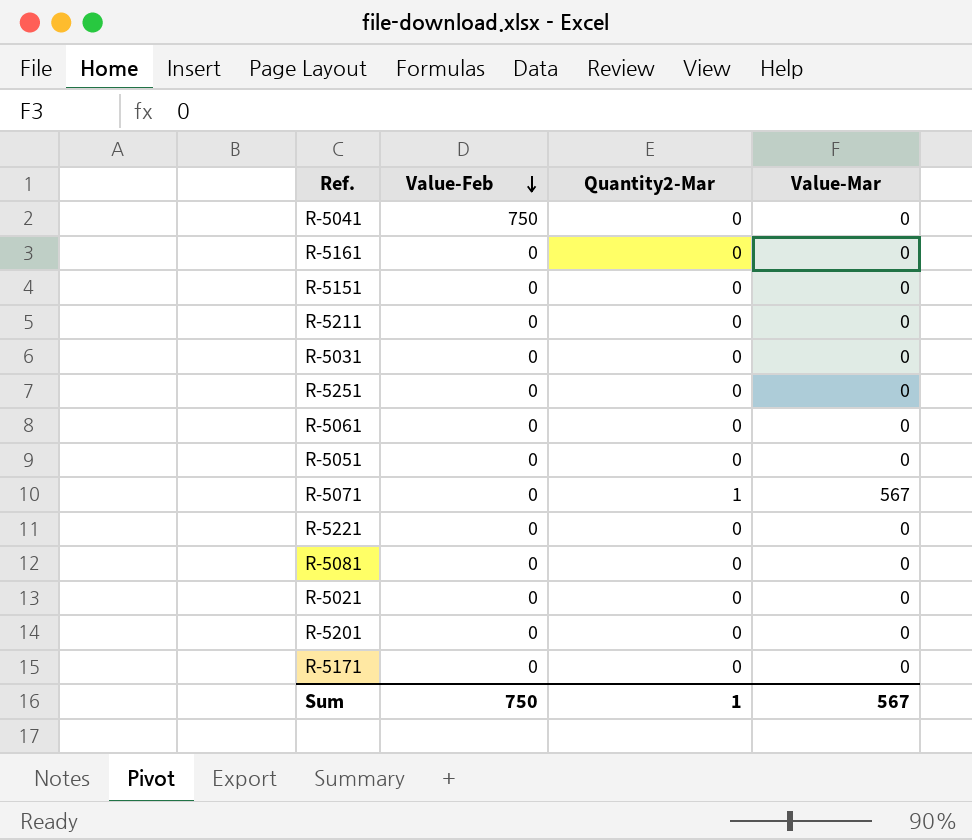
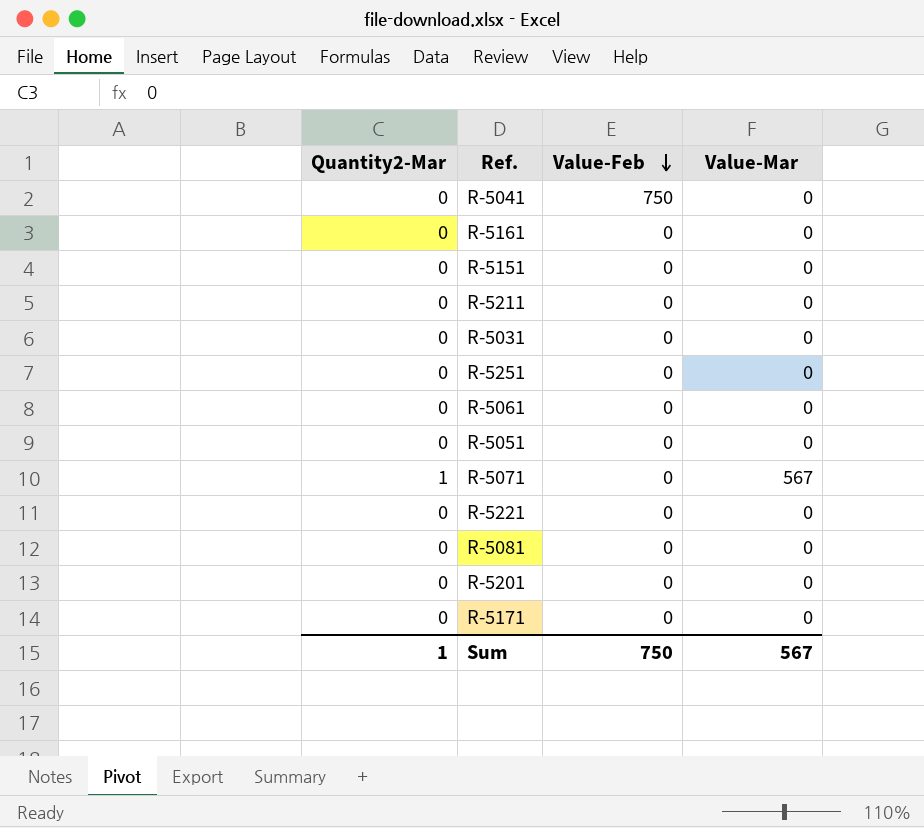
column Quantity2-Mar | position: 3 -> 1
row R-5021: 0 | 0 | 0 -> none

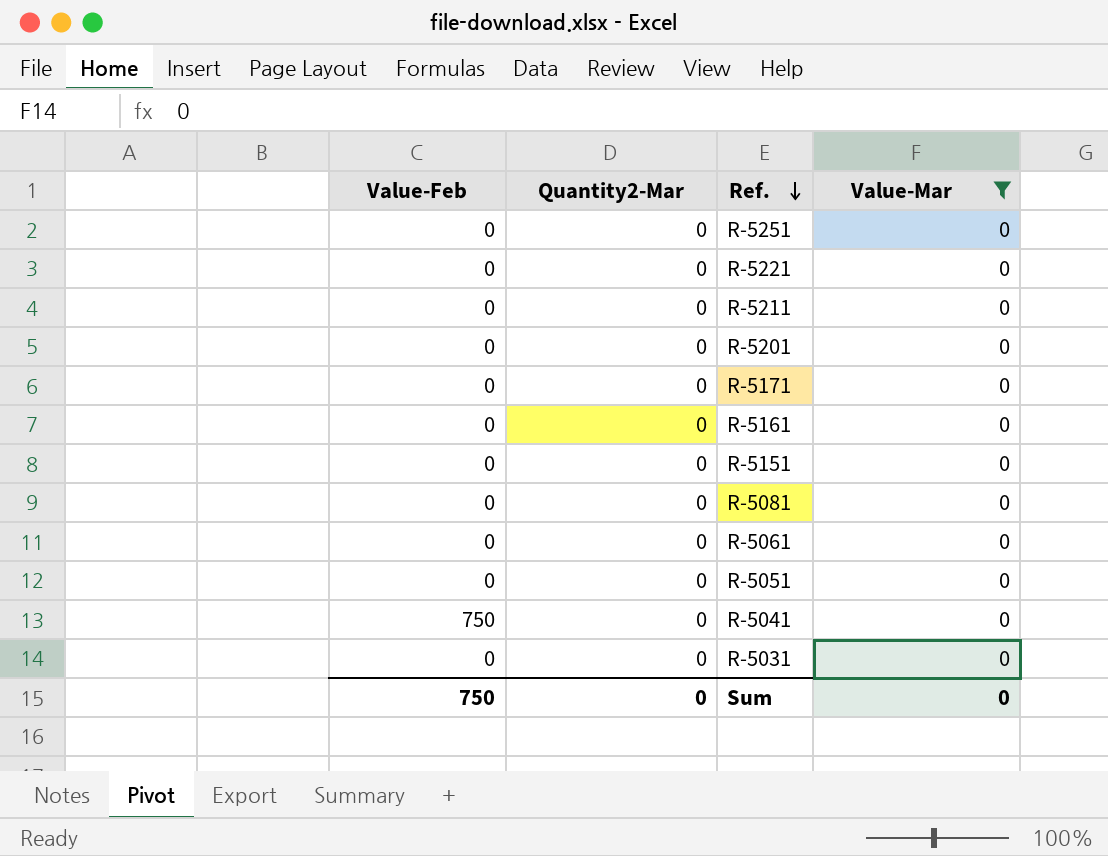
filter: none -> Value-Mar = 0
row order: Value-Feb descending -> Ref. descending
column Value-Feb | position: 3 -> 1
Sum | Quantity2-Mar: 1 -> 0
Sum | Value-Mar: 567 -> 0

